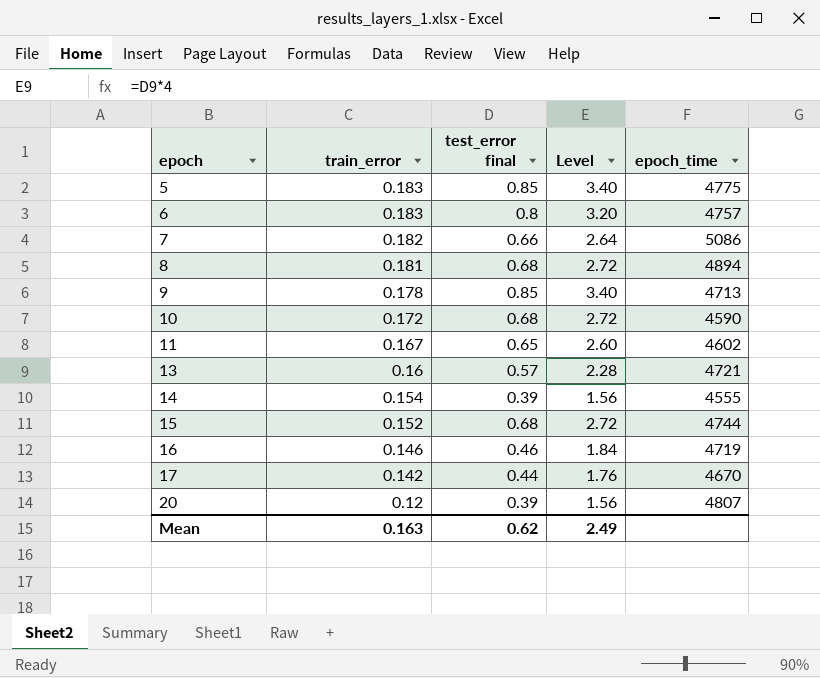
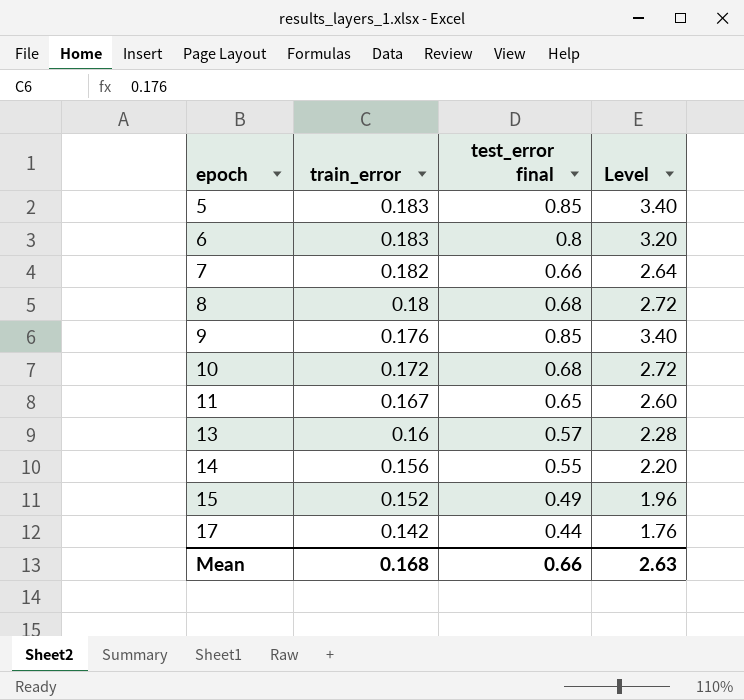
column epoch_time | position: 5 -> none
row 16: 0.146 | 0.46 | 1.84 | 4719 -> none
row 20: 0.12 | 0.39 | 1.56 | 4807 -> none
8 | train_error: 0.181 -> 0.18
9 | train_error: 0.178 -> 0.176
14 | train_error: 0.154 -> 0.156
14 | test_error final: 0.39 -> 0.55
14 | Level: 1.56 -> 2.20
15 | test_error final: 0.68 -> 0.49
15 | Level: 2.72 -> 1.96
Mean | train_error: 0.163 -> 0.168
Mean | test_error final: 0.62 -> 0.66
Mean | Level: 2.49 -> 2.63

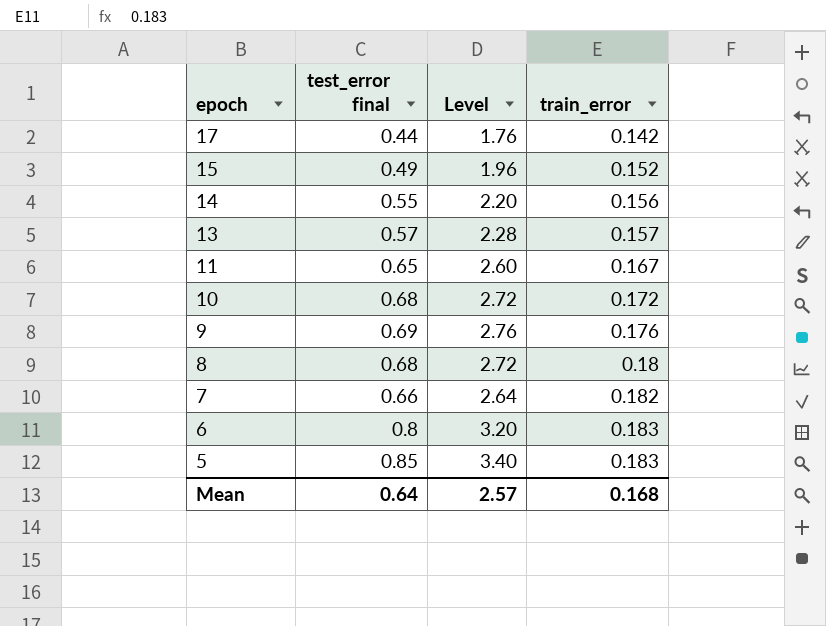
row order: epoch ascending -> epoch descending
column train_error | position: 2 -> 4
13 | train_error: 0.16 -> 0.157
9 | test_error final: 0.85 -> 0.69
9 | Level: 3.40 -> 2.76
Mean | test_error final: 0.66 -> 0.64
Mean | Level: 2.63 -> 2.57

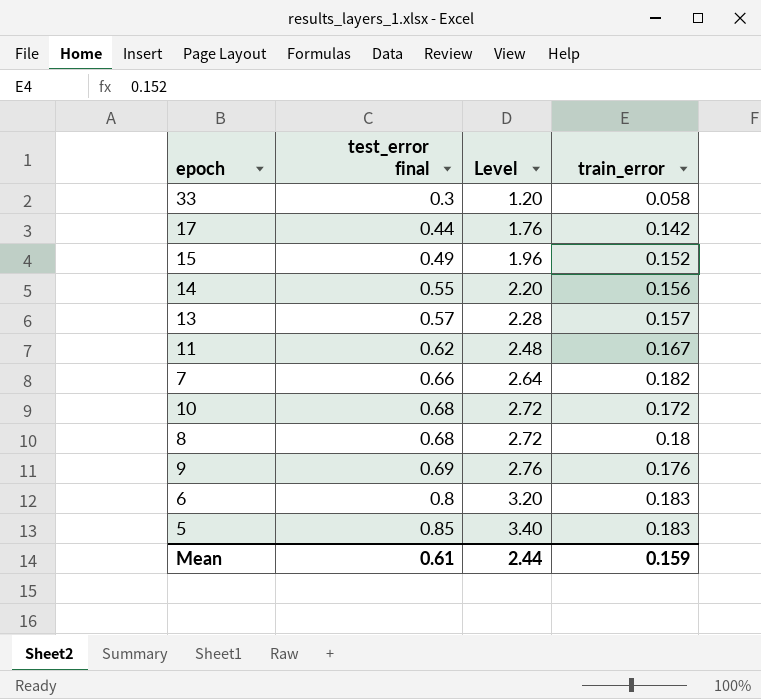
row order: epoch descending -> test_error final ascending
row 33: none -> 0.3 | 1.20 | 0.058
11 | test_error final: 0.65 -> 0.62
11 | Level: 2.60 -> 2.48
Mean | test_error final: 0.64 -> 0.61
Mean | Level: 2.57 -> 2.44
Mean | train_error: 0.168 -> 0.159

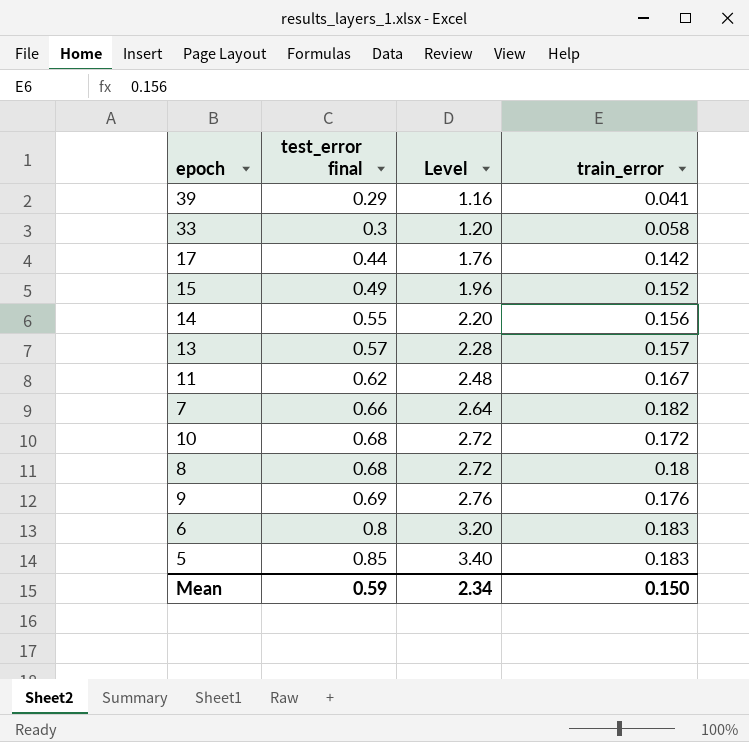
row 39: none -> 0.29 | 1.16 | 0.041
Mean | test_error final: 0.61 -> 0.59
Mean | Level: 2.44 -> 2.34
Mean | train_error: 0.159 -> 0.150

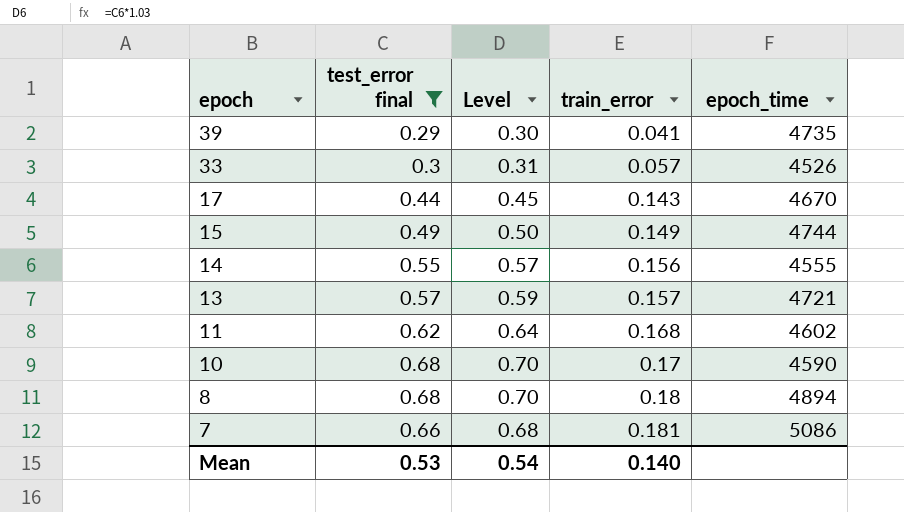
filter: none -> test_error final <= 0.68
row order: test_error final ascending -> epoch descending
column Level | formula: [test_error final] * 4 -> [test_error final] * 1.03
column epoch_time | position: none -> 5
33 | train_error: 0.058 -> 0.057
17 | train_error: 0.142 -> 0.143
15 | train_error: 0.152 -> 0.149
11 | train_error: 0.167 -> 0.168
10 | train_error: 0.172 -> 0.17
7 | train_error: 0.182 -> 0.181
Mean | test_error final: 0.59 -> 0.53
Mean | Level: 2.34 -> 0.54
Mean | train_error: 0.150 -> 0.140

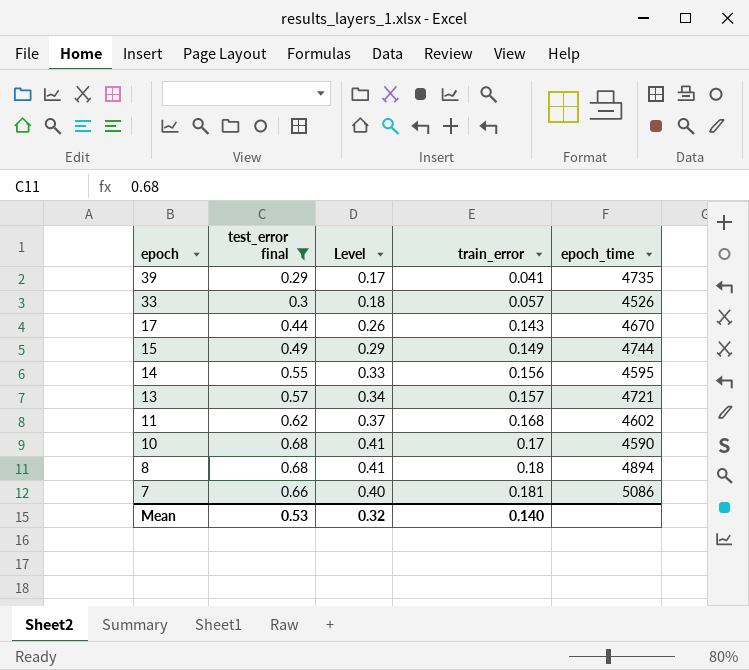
column Level | formula: [test_error final] * 1.03 -> [test_error final] * 0.6
14 | epoch_time: 4555 -> 4595
Mean | Level: 0.54 -> 0.32

